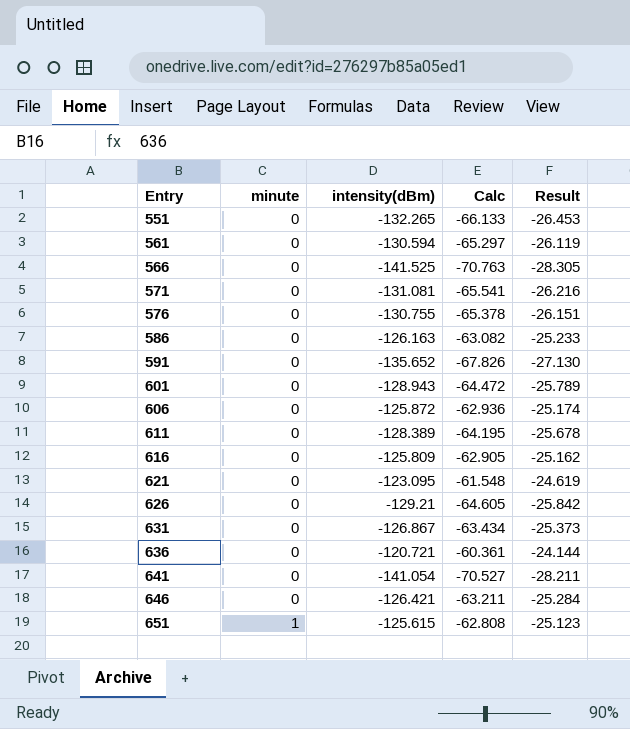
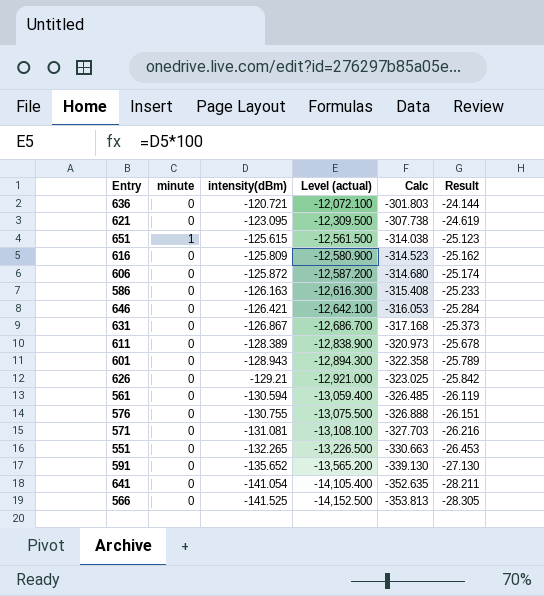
row order: Entry ascending -> intensity(dBm) descending
column Level (actual) | formula: none -> [intensity(dBm)] * 100
column Calc | formula: [intensity(dBm)] * 0.5 -> [intensity(dBm)] * 2.5

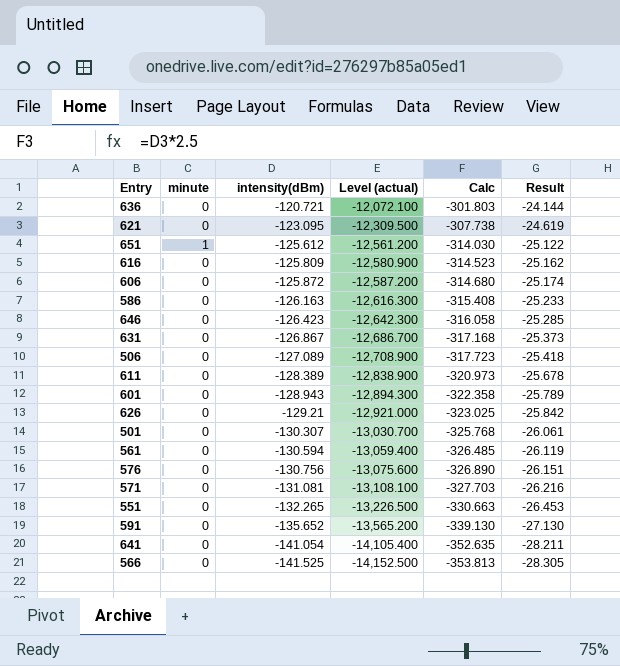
651 | intensity(dBm): -125.615 -> -125.612
651 | Level (actual): -12,561.500 -> -12,561.200
651 | Calc: -314.038 -> -314.030
651 | Result: -25.123 -> -25.122
646 | intensity(dBm): -126.421 -> -126.423
646 | Level (actual): -12,642.100 -> -12,642.300
646 | Calc: -316.053 -> -316.058
646 | Result: -25.284 -> -25.285
row 506: none -> 0 | -127.089 | -12,708.900 | -317.723 | -25.418
row 501: none -> 0 | -130.307 | -13,030.700 | -325.768 | -26.061
576 | intensity(dBm): -130.755 -> -130.756
576 | Level (actual): -13,075.500 -> -13,075.600
576 | Calc: -326.888 -> -326.890

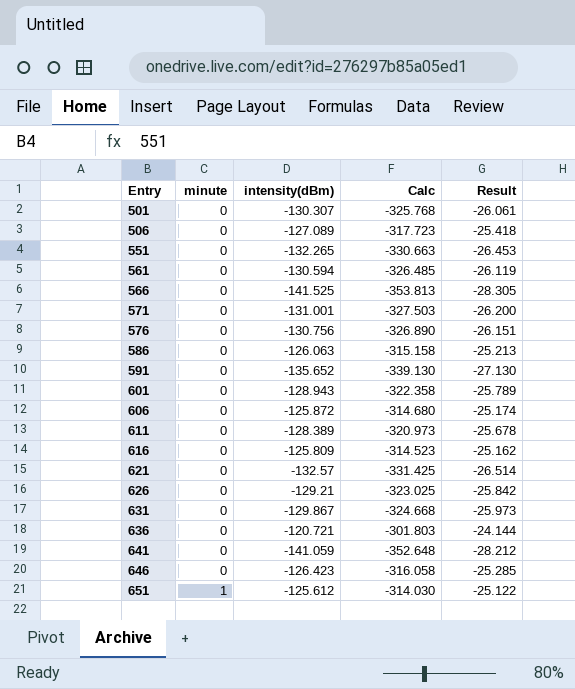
row order: intensity(dBm) descending -> Entry ascending
column Level (actual) | formula: [intensity(dBm)] * 100 -> none
571 | intensity(dBm): -131.081 -> -131.001
571 | Calc: -327.703 -> -327.503
571 | Result: -26.216 -> -26.200
586 | intensity(dBm): -126.163 -> -126.063
586 | Calc: -315.408 -> -315.158
586 | Result: -25.233 -> -25.213
621 | intensity(dBm): -123.095 -> -132.57
621 | Calc: -307.738 -> -331.425
621 | Result: -24.619 -> -26.514
631 | intensity(dBm): -126.867 -> -129.867
631 | Calc: -317.168 -> -324.668
631 | Result: -25.373 -> -25.973
641 | intensity(dBm): -141.054 -> -141.059
641 | Calc: -352.635 -> -352.648
641 | Result: -28.211 -> -28.212

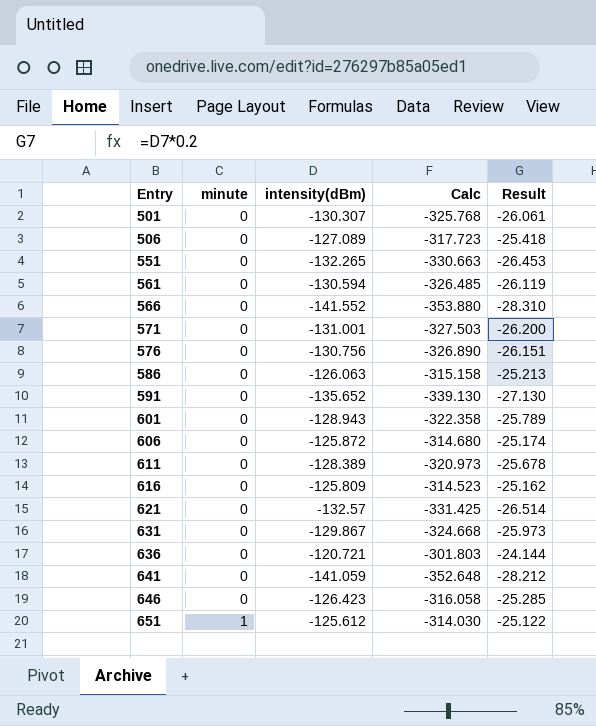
row 626: 0 | -129.21 | -323.025 | -25.842 -> none
566 | intensity(dBm): -141.525 -> -141.552
566 | Calc: -353.813 -> -353.880
566 | Result: -28.305 -> -28.310

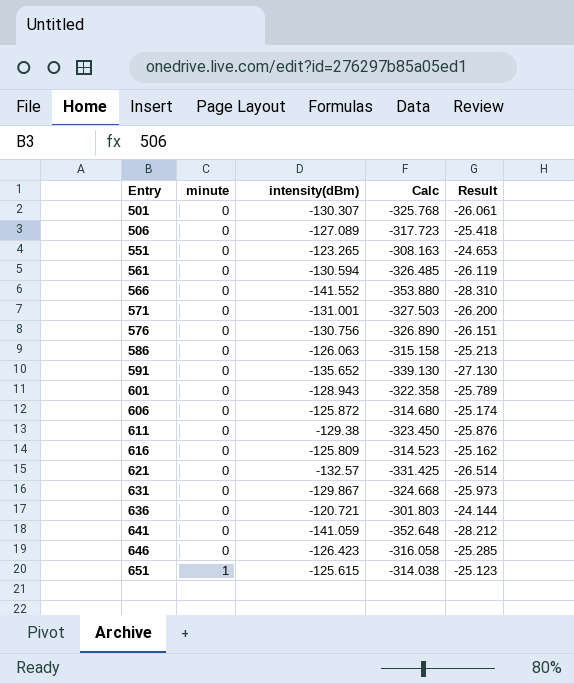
551 | intensity(dBm): -132.265 -> -123.265
551 | Calc: -330.663 -> -308.163
551 | Result: -26.453 -> -24.653
611 | intensity(dBm): -128.389 -> -129.38
611 | Calc: -320.973 -> -323.450
611 | Result: -25.678 -> -25.876
651 | intensity(dBm): -125.612 -> -125.615
651 | Calc: -314.030 -> -314.038
651 | Result: -25.122 -> -25.123

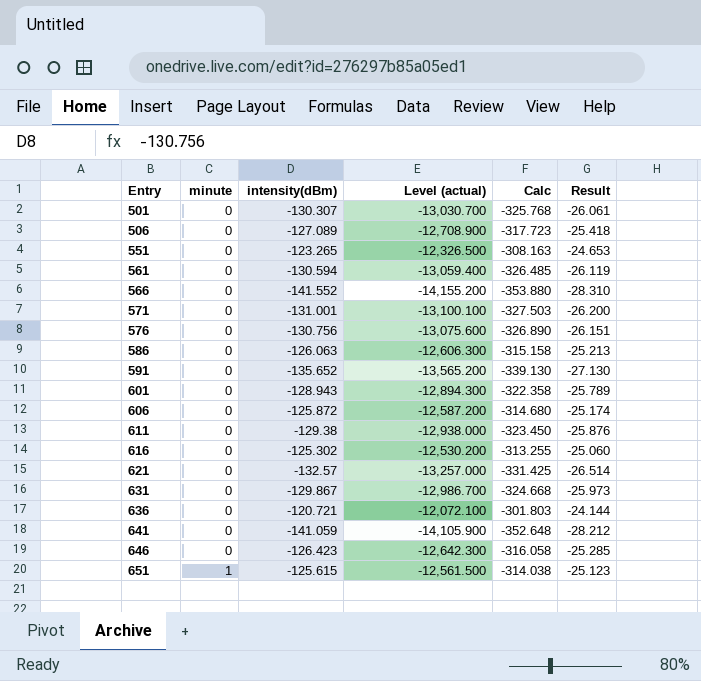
column Level (actual) | formula: none -> [intensity(dBm)] * 100
616 | intensity(dBm): -125.809 -> -125.302
616 | Calc: -314.523 -> -313.255
616 | Result: -25.162 -> -25.060

